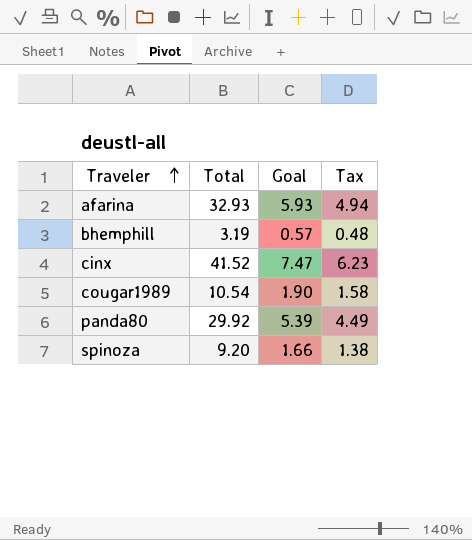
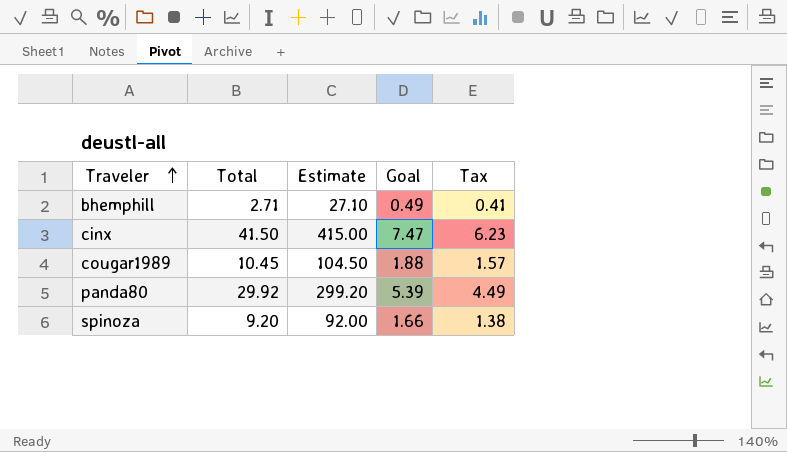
column Estimate | formula: none -> [Total] * 10
row afarina: 32.93 | 5.93 | 4.94 -> none
bhemphill | Total: 3.19 -> 2.71
bhemphill | Goal: 0.57 -> 0.49
bhemphill | Tax: 0.48 -> 0.41
cinx | Total: 41.52 -> 41.50
cougar1989 | Total: 10.54 -> 10.45
cougar1989 | Goal: 1.90 -> 1.88
cougar1989 | Tax: 1.58 -> 1.57

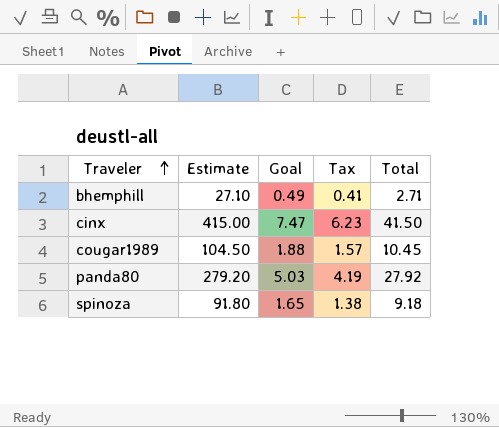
column Total | position: 2 -> 5
panda80 | Estimate: 299.20 -> 279.20
panda80 | Goal: 5.39 -> 5.03
panda80 | Tax: 4.49 -> 4.19
panda80 | Total: 29.92 -> 27.92
spinoza | Estimate: 92.00 -> 91.80
spinoza | Goal: 1.66 -> 1.65
spinoza | Total: 9.20 -> 9.18

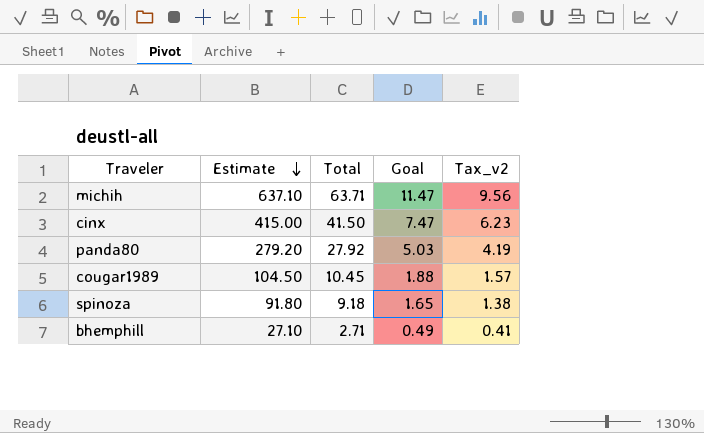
row order: Traveler ascending -> Estimate descending
column Total | position: 5 -> 3
column name: Tax -> Tax_v2
row michih: none -> 637.10 | 63.71 | 11.47 | 9.56

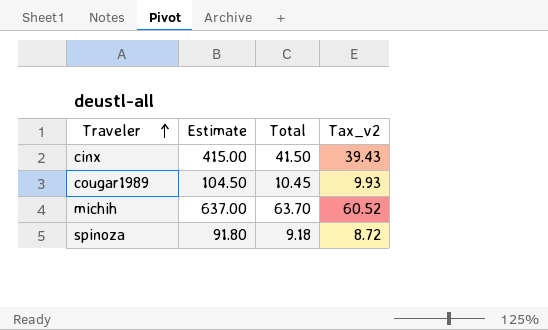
row order: Estimate descending -> Traveler ascending
column Goal | formula: [Total] * 0.18 -> none
column Tax_v2 | formula: [Total] * 0.15 -> [Total] * 0.95
row panda80: 279.20 | 27.92 | 5.03 | 4.19 -> none
row bhemphill: 27.10 | 2.71 | 0.49 | 0.41 -> none
michih | Estimate: 637.10 -> 637.00
michih | Total: 63.71 -> 63.70

